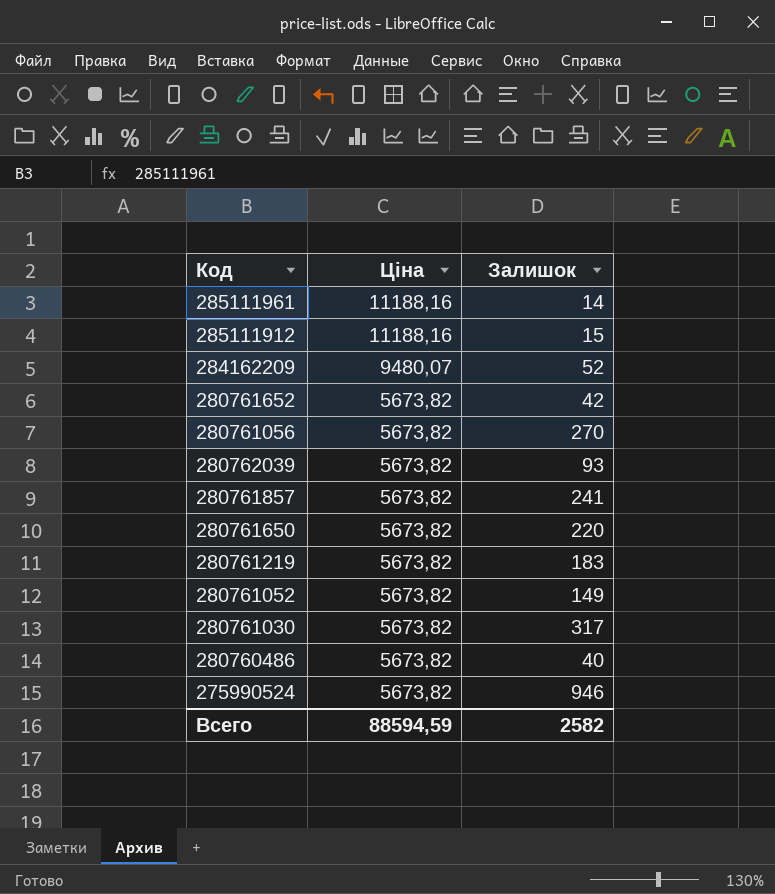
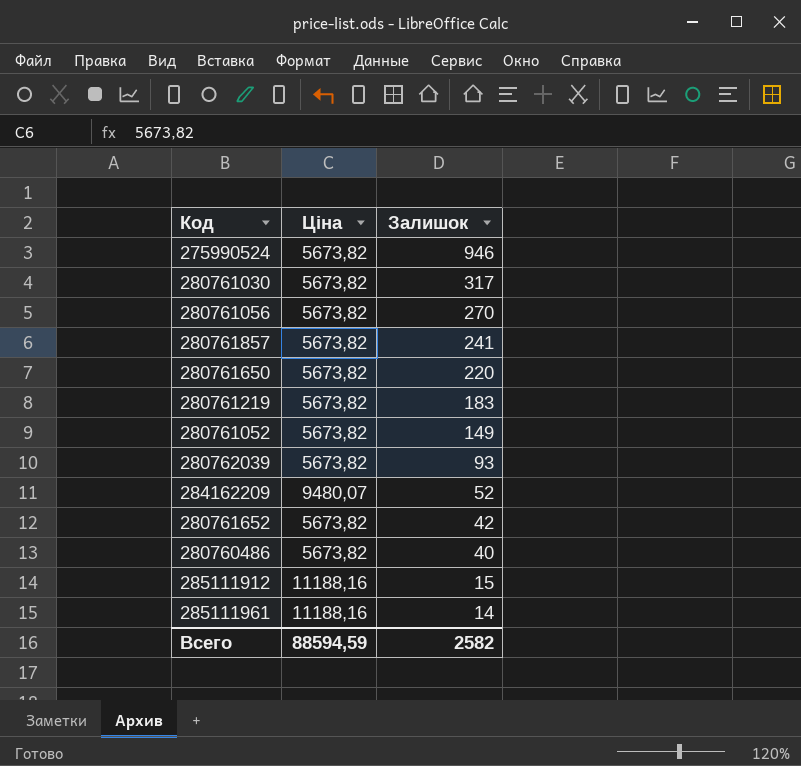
row order: Ціна descending -> Залишок descending

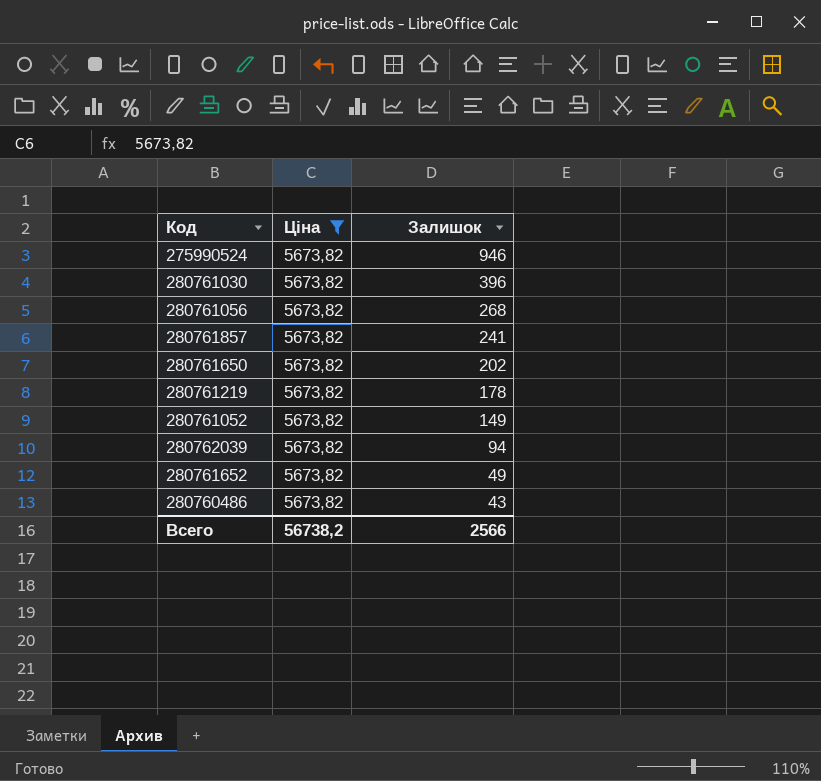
filter: none -> Ціна = 5673,82
280761030 | Залишок: 317 -> 396
280761056 | Залишок: 270 -> 268
280761650 | Залишок: 220 -> 202
280761219 | Залишок: 183 -> 178
280762039 | Залишок: 93 -> 94
280761652 | Залишок: 42 -> 49
280760486 | Залишок: 40 -> 43
Всего | Ціна: 88594,59 -> 56738,2
Всего | Залишок: 2582 -> 2566

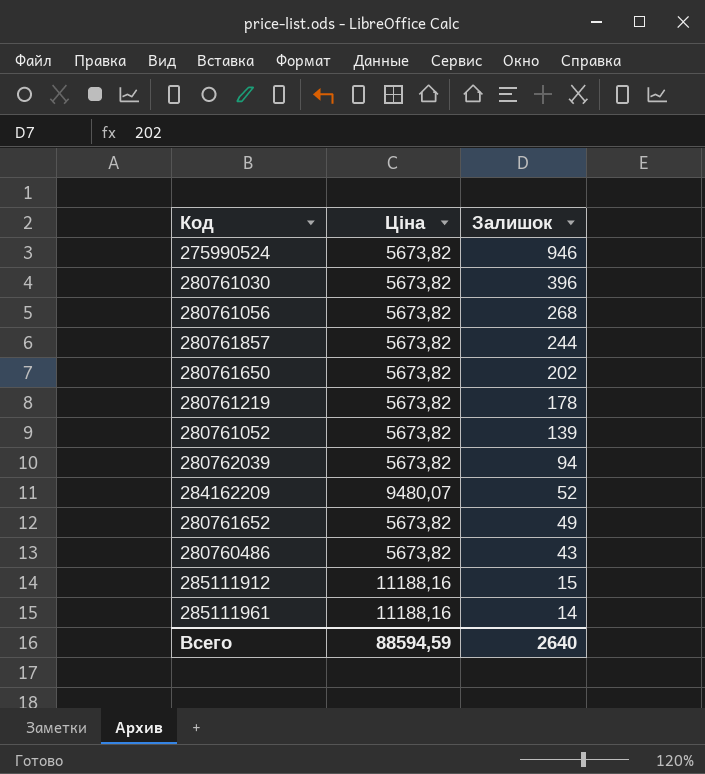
filter: Ціна = 5673,82 -> none
280761857 | Залишок: 241 -> 244
280761052 | Залишок: 149 -> 139
Всего | Ціна: 56738,2 -> 88594,59
Всего | Залишок: 2566 -> 2640

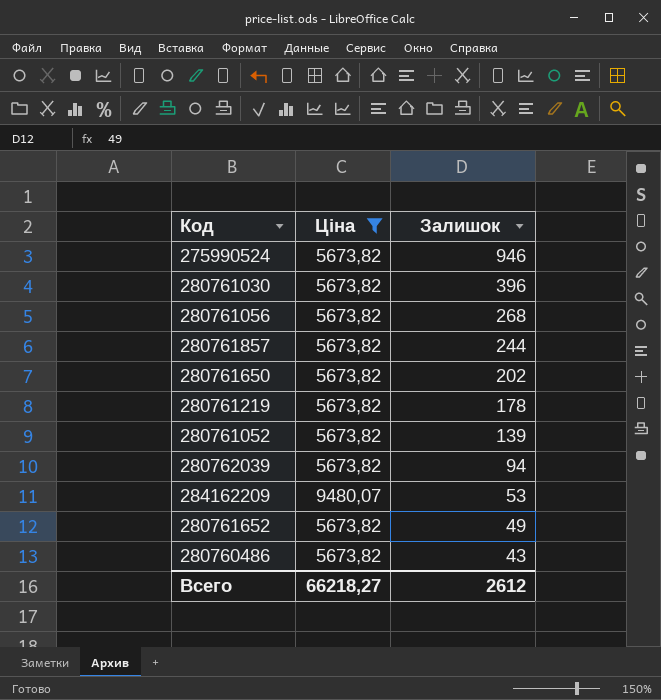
filter: none -> Ціна != 11188,16
284162209 | Залишок: 52 -> 53
Всего | Ціна: 88594,59 -> 66218,27
Всего | Залишок: 2640 -> 2612

